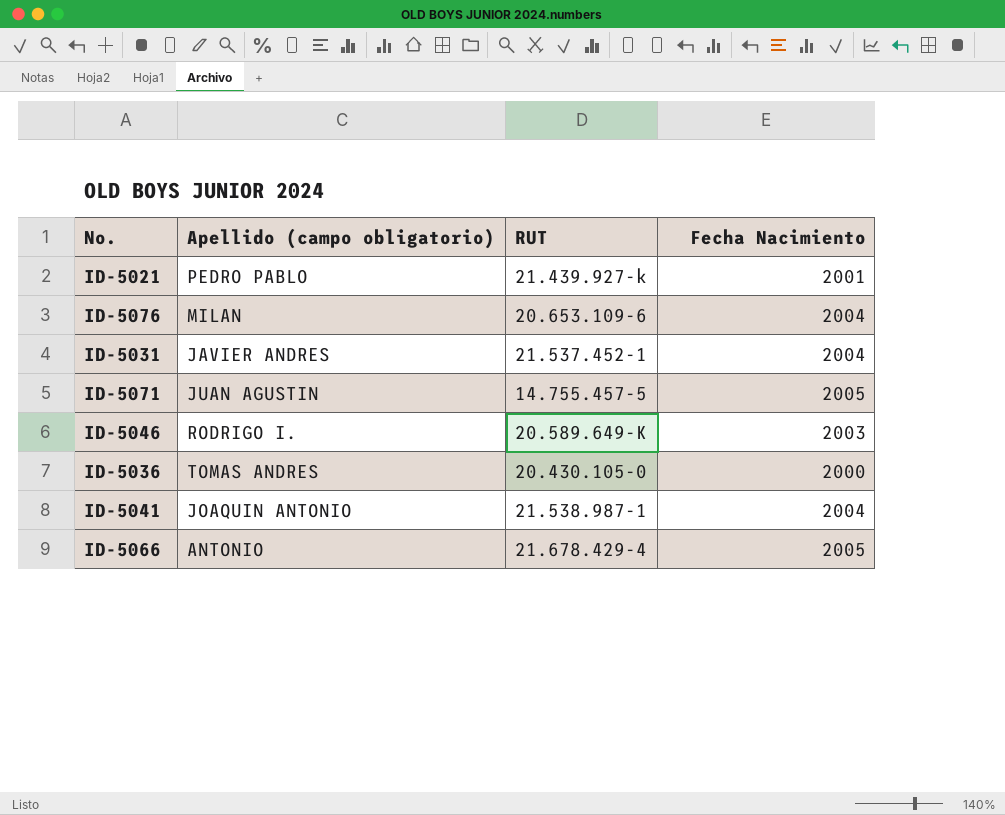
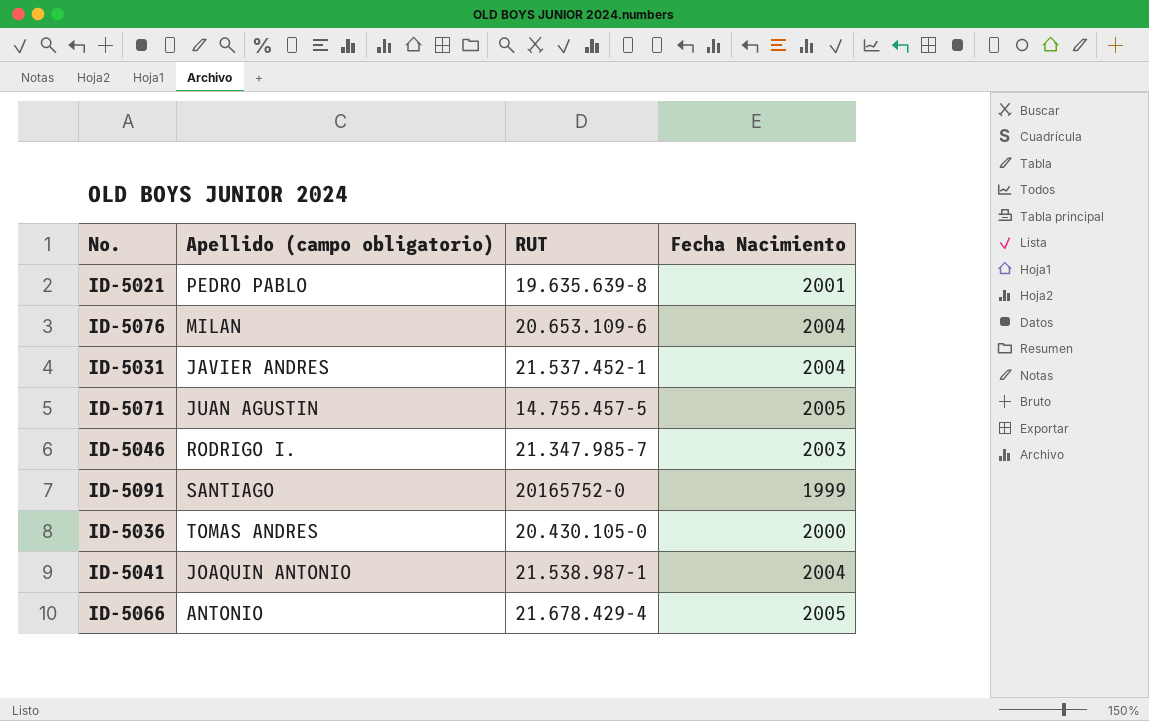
ID-5021 | RUT: 21.439.927-k -> 19.635.639-8
ID-5046 | RUT: 20.589.649-K -> 21.347.985-7
row ID-5091: none -> SANTIAGO | 20165752-0 | 1999

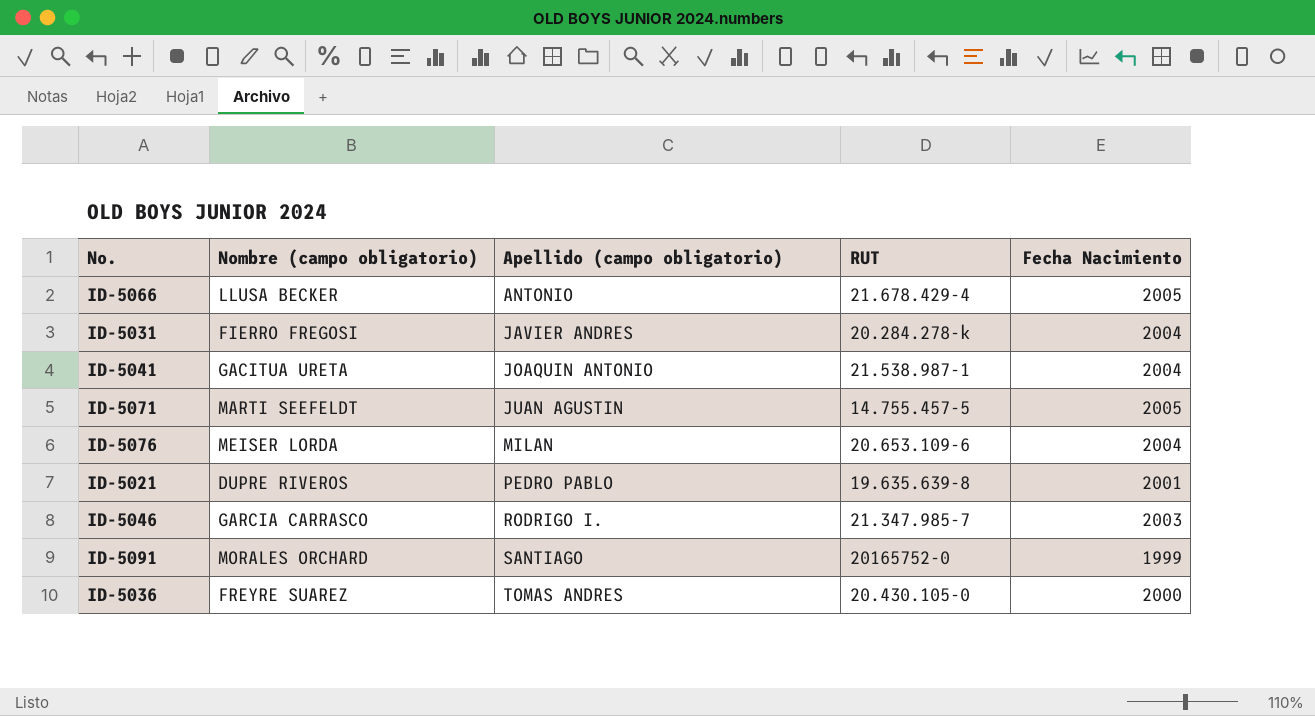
row order: none -> Apellido (campo obligatorio) ascending
column Nombre (campo obligatorio) | position: none -> 2
ID-5031 | RUT: 21.537.452-1 -> 20.284.278-k

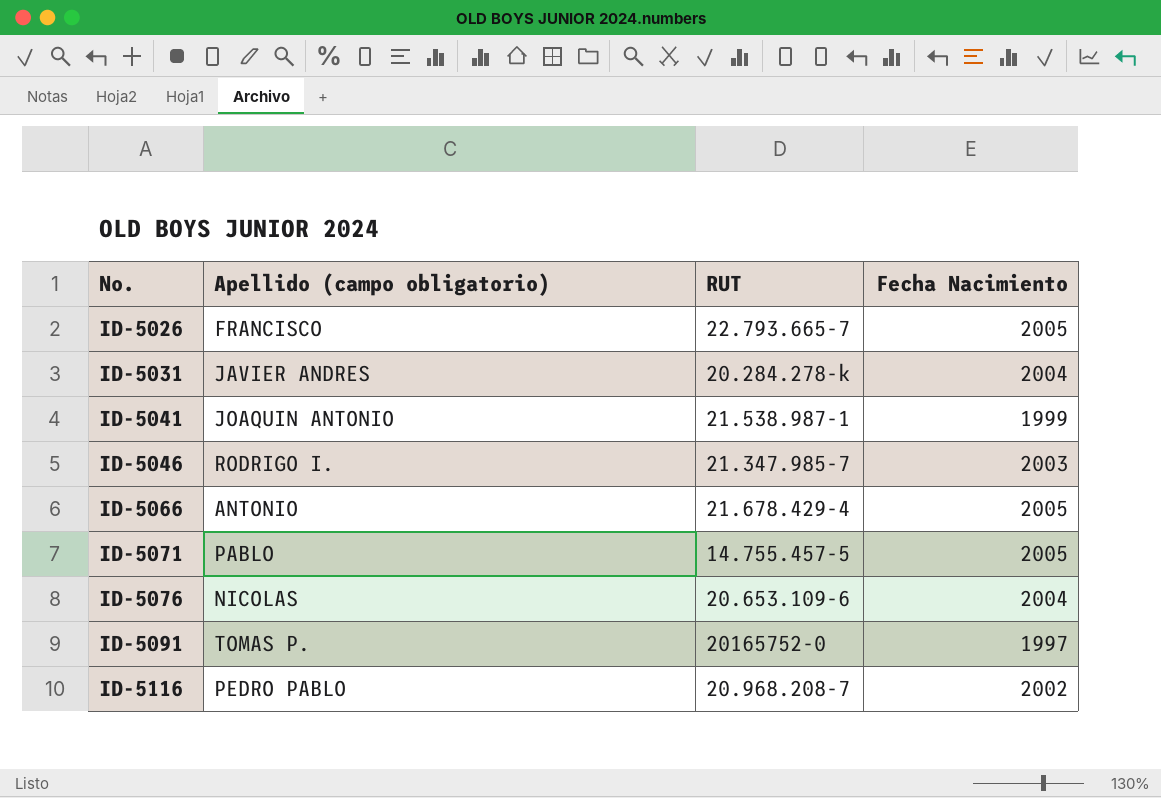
row order: Apellido (campo obligatorio) ascending -> No. ascending
column Nombre (campo obligatorio) | position: 2 -> none
row ID-5021: DUPRE RIVEROS | PEDRO PABLO | 19.635.639-8 | 2001 -> none
row ID-5036: FREYRE SUAREZ | TOMAS ANDRES | 20.430.105-0 | 2000 -> none
row ID-5026: none -> FRANCISCO | 22.793.665-7 | 2005
ID-5041 | Fecha Nacimiento: 2004 -> 1999
ID-5071 | Apellido (campo obligatorio): JUAN AGUSTIN -> PABLO
ID-5076 | Apellido (campo obligatorio): MILAN -> NICOLAS
ID-5091 | Apellido (campo obligatorio): SANTIAGO -> TOMAS P.
ID-5091 | Fecha Nacimiento: 1999 -> 1997
row ID-5116: none -> PEDRO PABLO | 20.968.208-7 | 2002

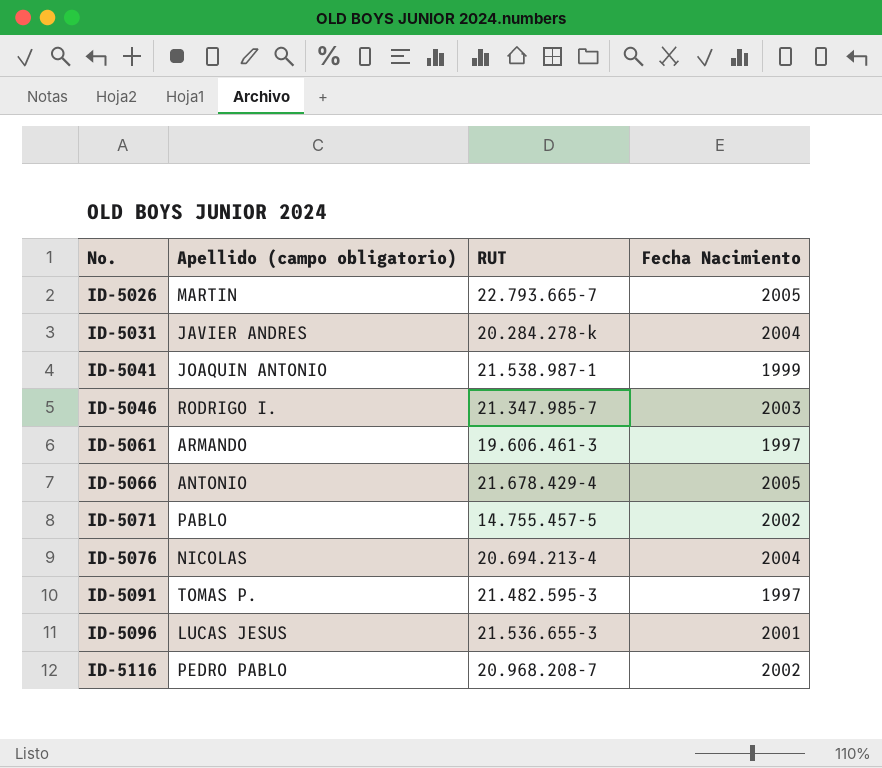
ID-5026 | Apellido (campo obligatorio): FRANCISCO -> MARTIN
row ID-5061: none -> ARMANDO | 19.606.461-3 | 1997
ID-5071 | Fecha Nacimiento: 2005 -> 2002
ID-5076 | RUT: 20.653.109-6 -> 20.694.213-4
ID-5091 | RUT: 20165752-0 -> 21.482.595-3
row ID-5096: none -> LUCAS JESUS | 21.536.655-3 | 2001

